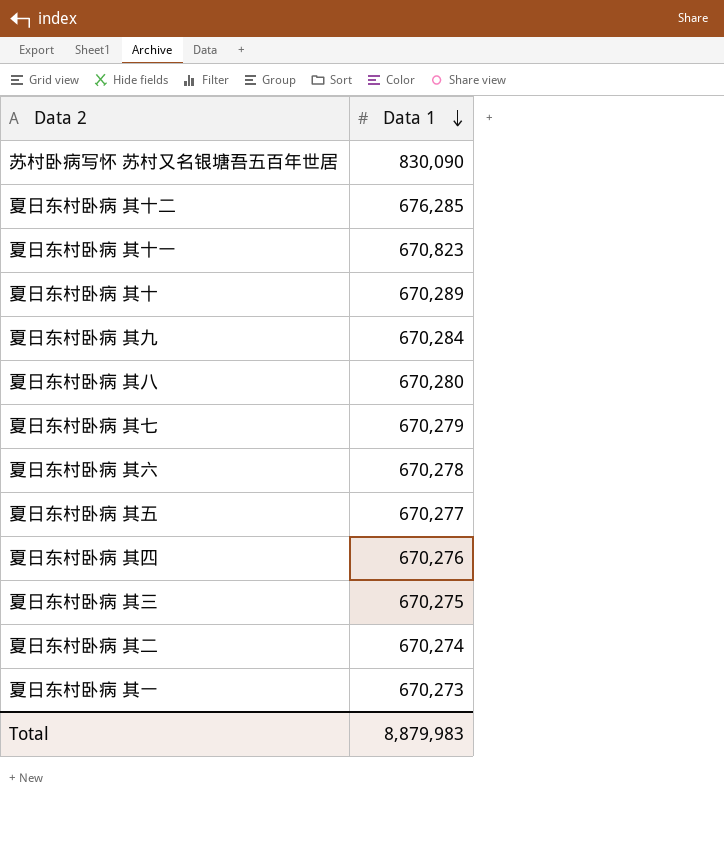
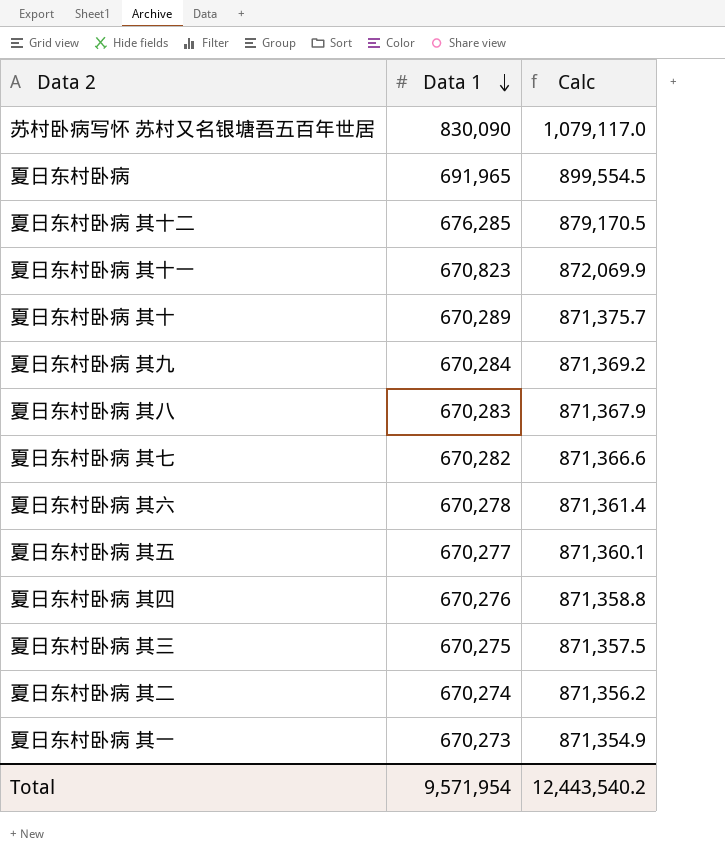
column Calc | formula: none -> [Data 1] * 1.3
row 夏日东村卧病: none -> 691,965 | 899,554.5
夏日东村卧病 其八 | Data 1: 670,280 -> 670,283
夏日东村卧病 其七 | Data 1: 670,279 -> 670,282
Total | Data 1: 8,879,983 -> 9,571,954

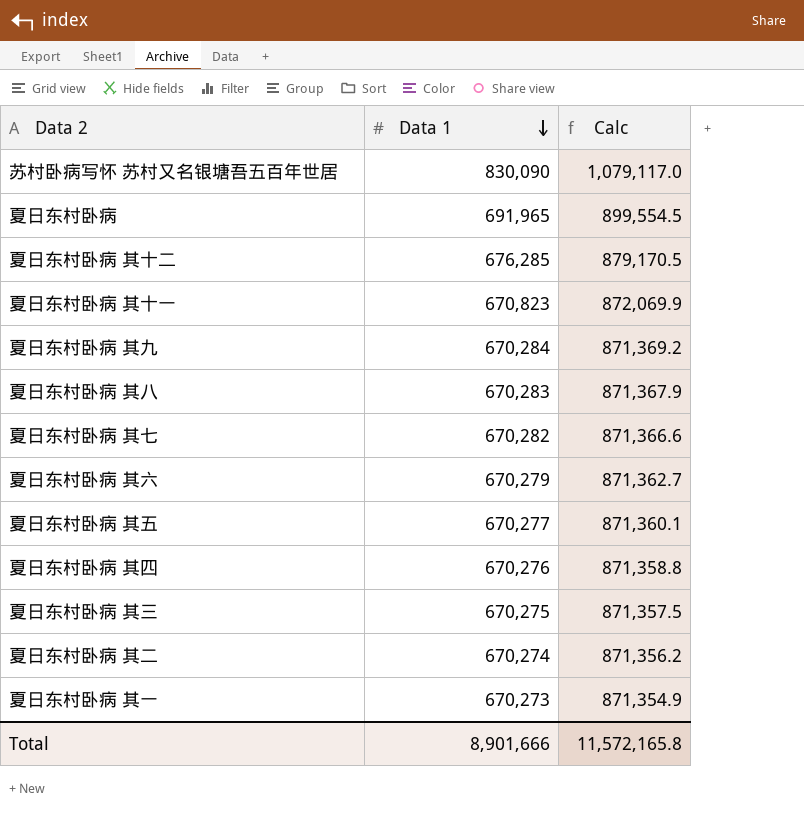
row 夏日东村卧病 其十: 670,289 | 871,375.7 -> none
夏日东村卧病 其六 | Data 1: 670,278 -> 670,279
夏日东村卧病 其六 | Calc: 871,361.4 -> 871,362.7
Total | Data 1: 9,571,954 -> 8,901,666
Total | Calc: 12,443,540.2 -> 11,572,165.8

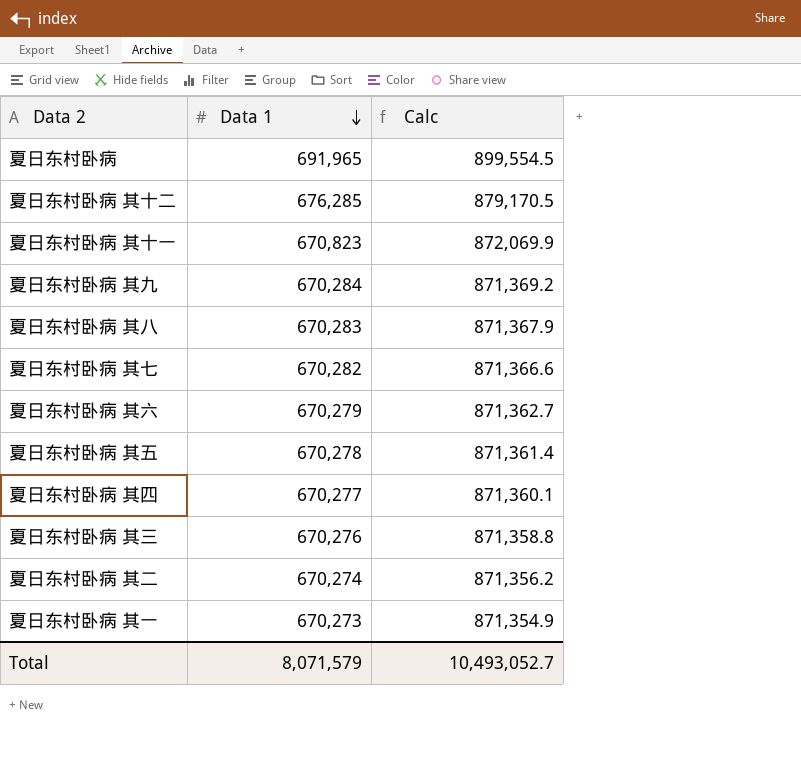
row 苏村卧病写怀 苏村又名银塘吾五百年世居: 830,090 | 1,079,117.0 -> none
夏日东村卧病 其五 | Data 1: 670,277 -> 670,278
夏日东村卧病 其五 | Calc: 871,360.1 -> 871,361.4
夏日东村卧病 其四 | Data 1: 670,276 -> 670,277
夏日东村卧病 其四 | Calc: 871,358.8 -> 871,360.1
夏日东村卧病 其三 | Data 1: 670,275 -> 670,276
夏日东村卧病 其三 | Calc: 871,357.5 -> 871,358.8
Total | Data 1: 8,901,666 -> 8,071,579
Total | Calc: 11,572,165.8 -> 10,493,052.7

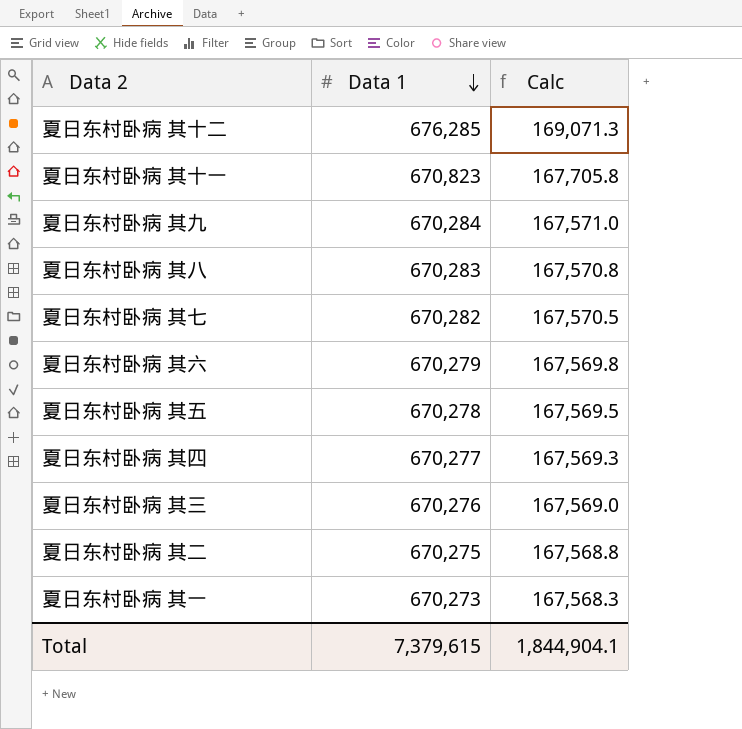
column Calc | formula: [Data 1] * 1.3 -> [Data 1] * 0.25
row 夏日东村卧病: 691,965 | 899,554.5 -> none
夏日东村卧病 其二 | Data 1: 670,274 -> 670,275
Total | Data 1: 8,071,579 -> 7,379,615
Total | Calc: 10,493,052.7 -> 1,844,904.1

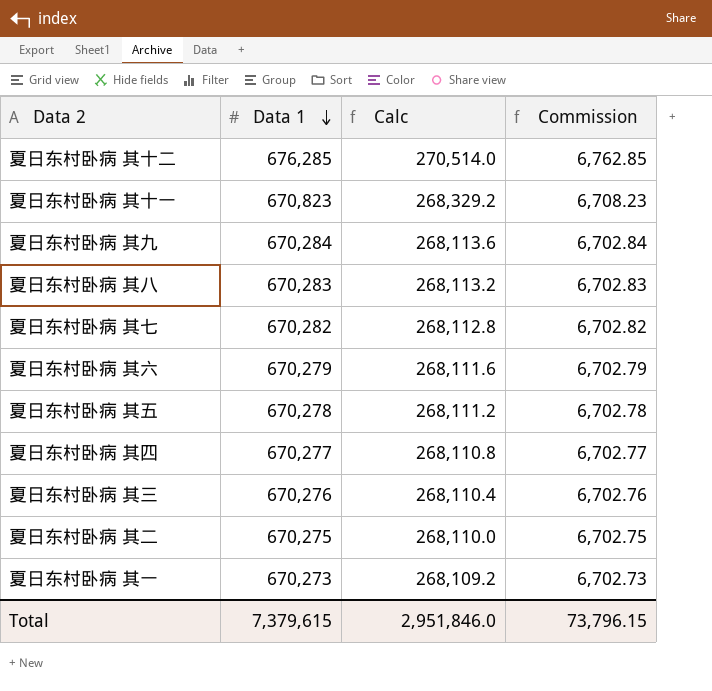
column Calc | formula: [Data 1] * 0.25 -> [Data 1] * 0.4
column Commission | formula: none -> [Data 1] * 0.01
Total | Calc: 1,844,904.1 -> 2,951,846.0

